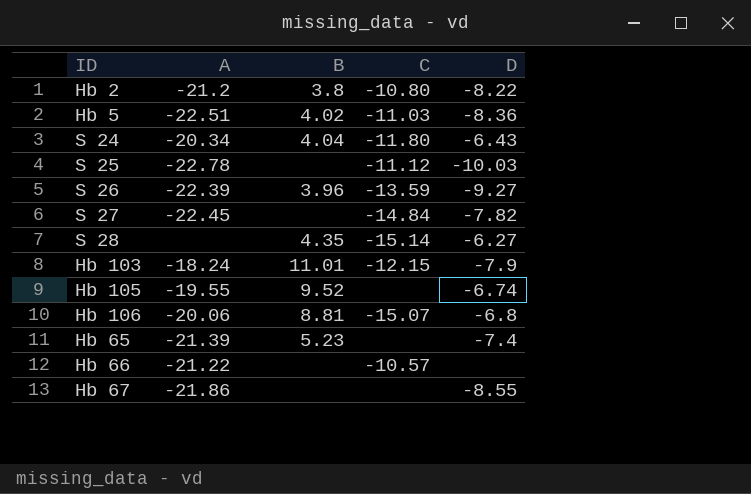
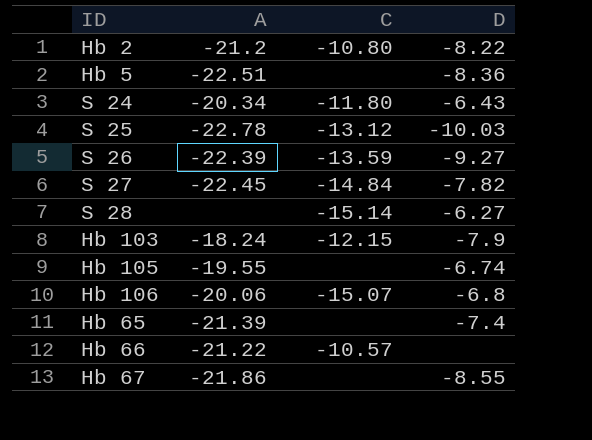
column B | position: 3 -> none
Hb 5 | C: -11.03 -> none
S 25 | C: -11.12 -> -13.12

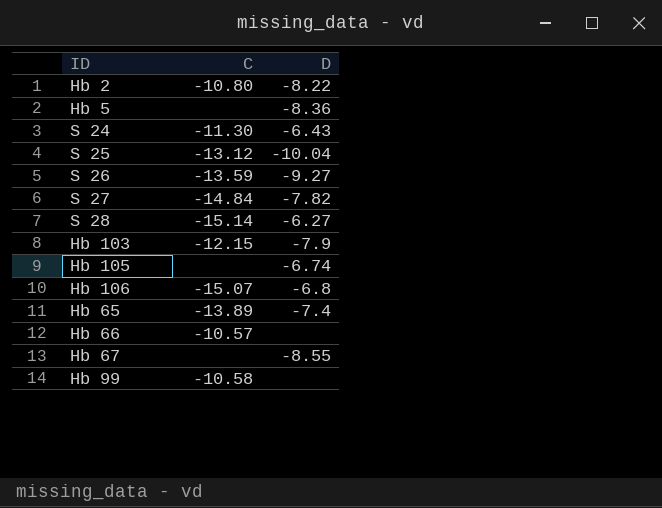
column A | position: 2 -> none
S 24 | C: -11.80 -> -11.30
S 25 | D: -10.03 -> -10.04
Hb 65 | C: none -> -13.89
row Hb 99: none -> -10.58 | none

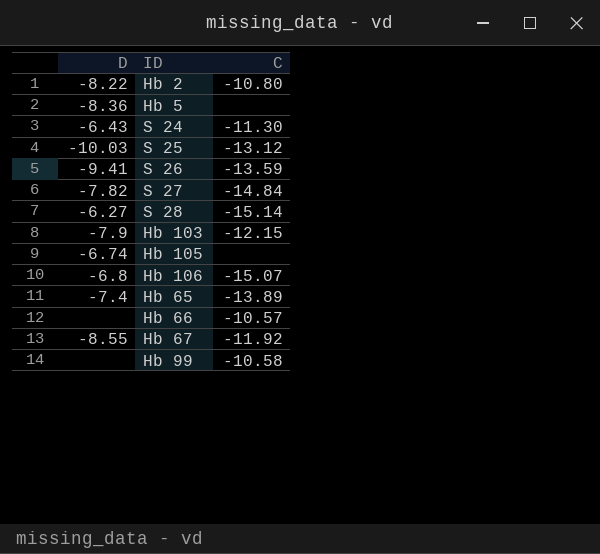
column D | position: 3 -> 1
S 25 | D: -10.04 -> -10.03
S 26 | D: -9.27 -> -9.41
Hb 67 | C: none -> -11.92

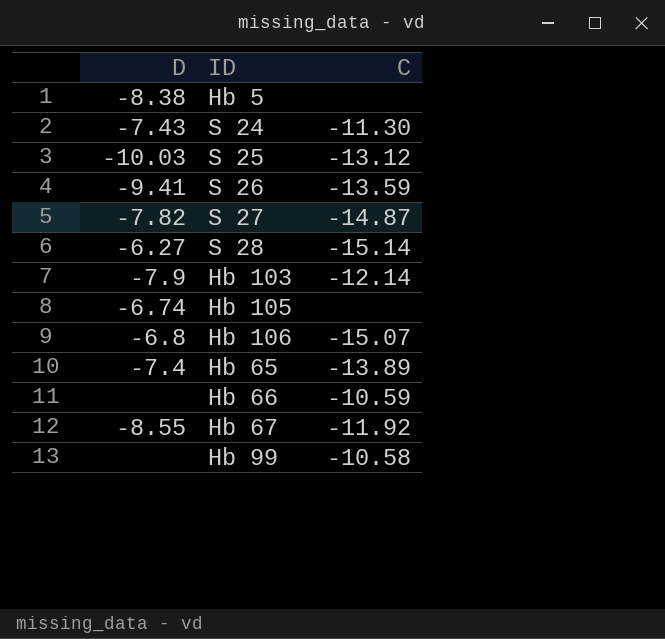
row Hb 2: -8.22 | -10.80 -> none
Hb 5 | D: -8.36 -> -8.38
S 24 | D: -6.43 -> -7.43
S 27 | C: -14.84 -> -14.87
Hb 103 | C: -12.15 -> -12.14
Hb 66 | C: -10.57 -> -10.59

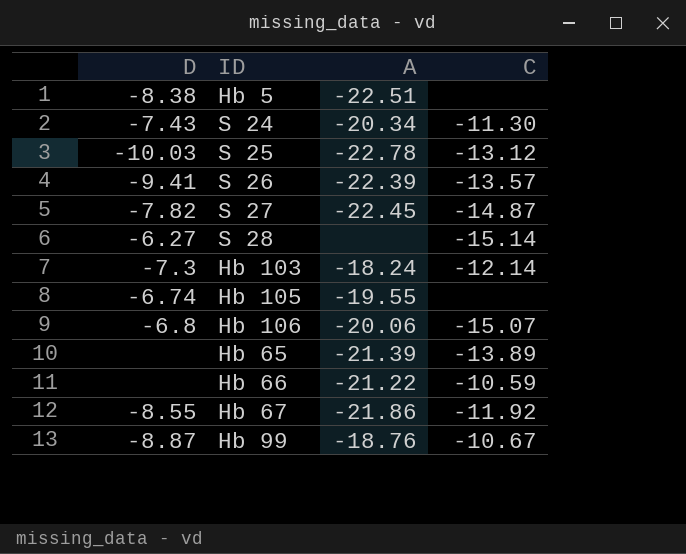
column A | position: none -> 3
S 26 | C: -13.59 -> -13.57
Hb 103 | D: -7.9 -> -7.3
Hb 65 | D: -7.4 -> none
Hb 99 | D: none -> -8.87
Hb 99 | C: -10.58 -> -10.67

